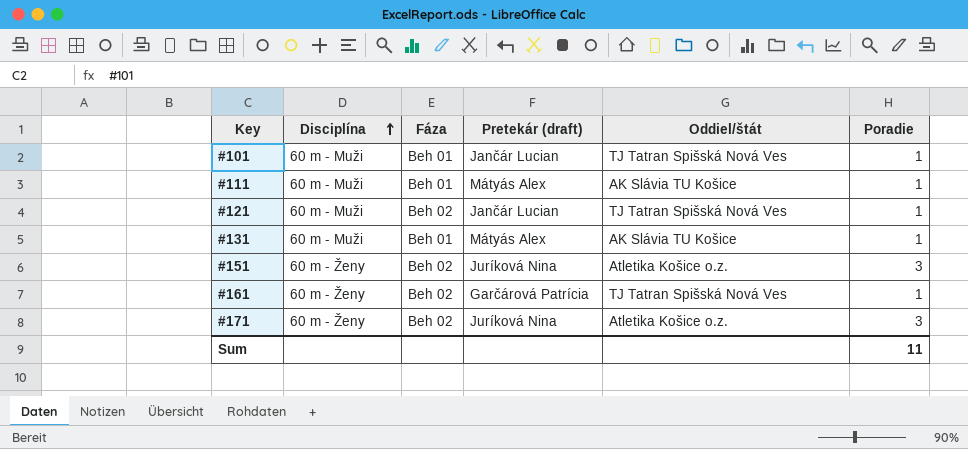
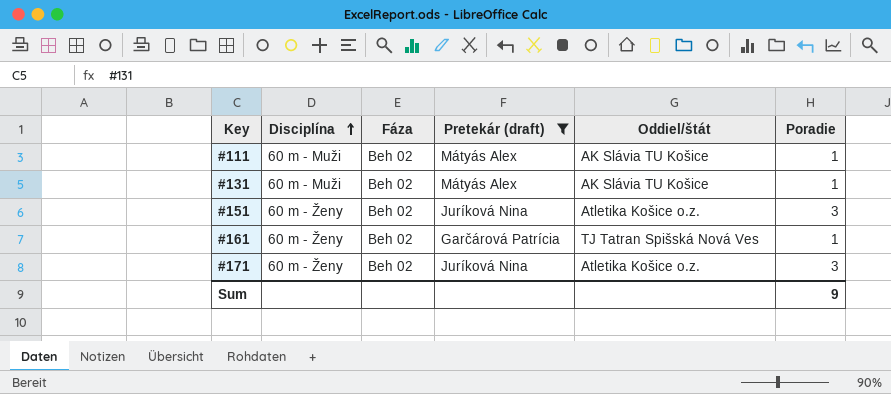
filter: none -> Pretekár (draft) != Jančár Lucian
#111 | Fáza: Beh 01 -> Beh 02
#131 | Fáza: Beh 01 -> Beh 02
Sum | Poradie: 11 -> 9

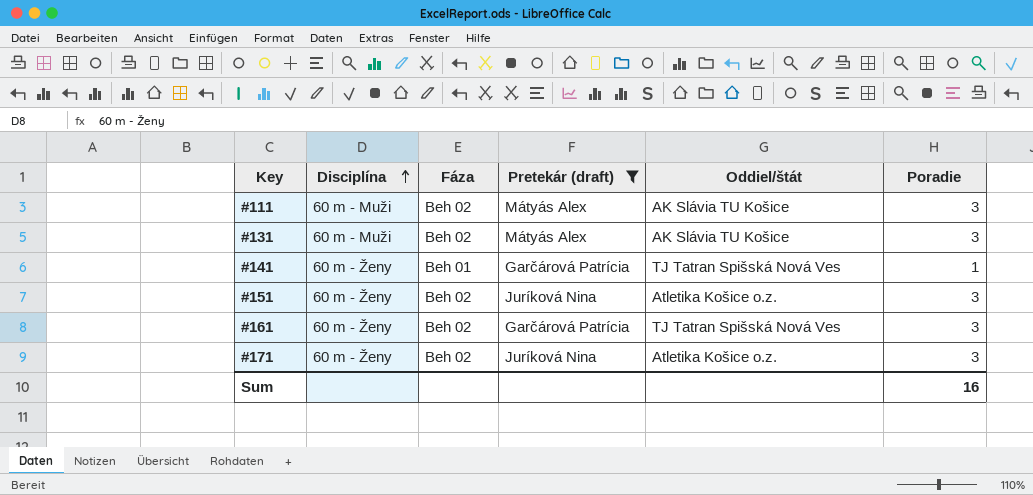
#111 | Poradie: 1 -> 3
#131 | Poradie: 1 -> 3
row #141: none -> 60 m - Ženy | Beh 01 | Garčárová Patrícia | TJ Tatran Spišská Nová Ves | 1
#161 | Poradie: 1 -> 3
Sum | Poradie: 9 -> 16

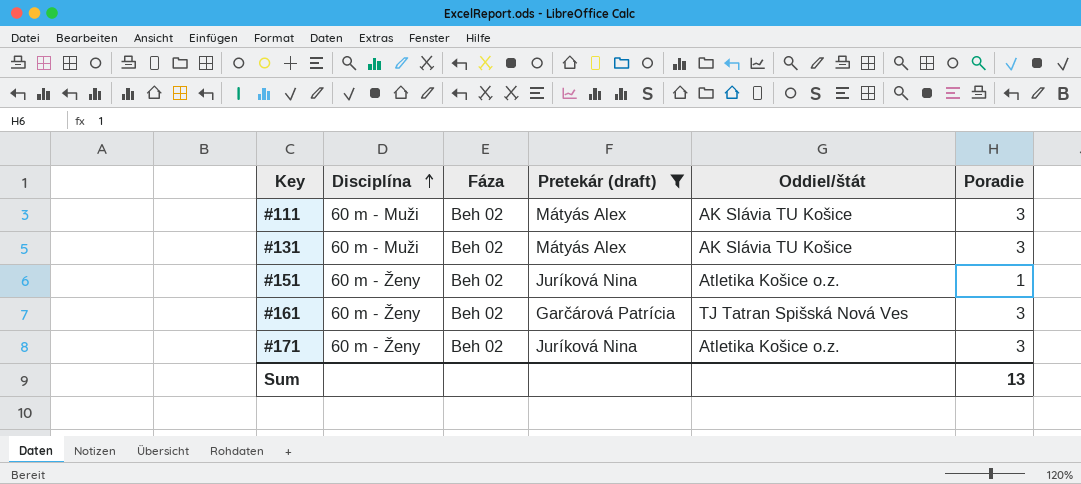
row #141: 60 m - Ženy | Beh 01 | Garčárová Patrícia | TJ Tatran Spišská Nová Ves | 1 -> none
#151 | Poradie: 3 -> 1
Sum | Poradie: 16 -> 13

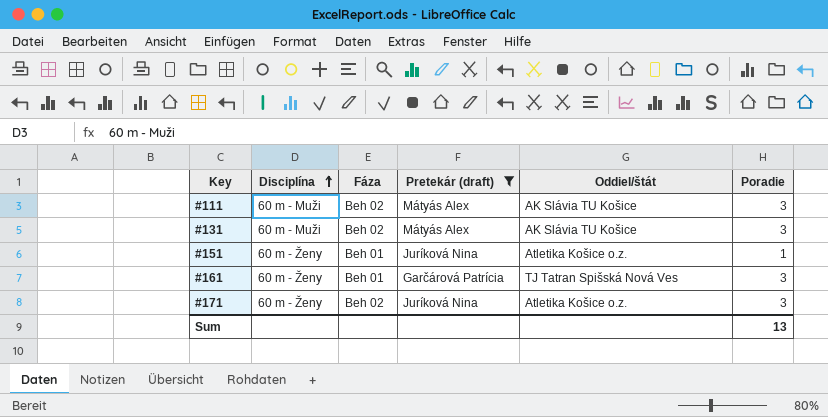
#151 | Fáza: Beh 02 -> Beh 01
#161 | Fáza: Beh 02 -> Beh 01

